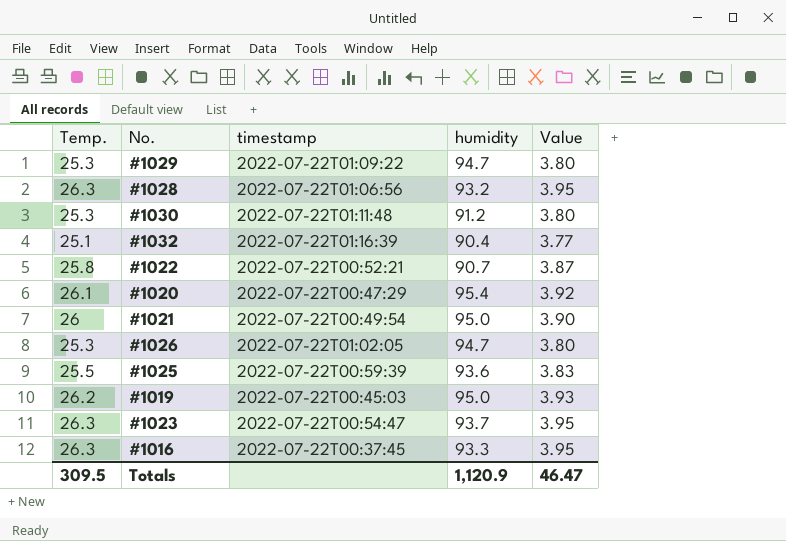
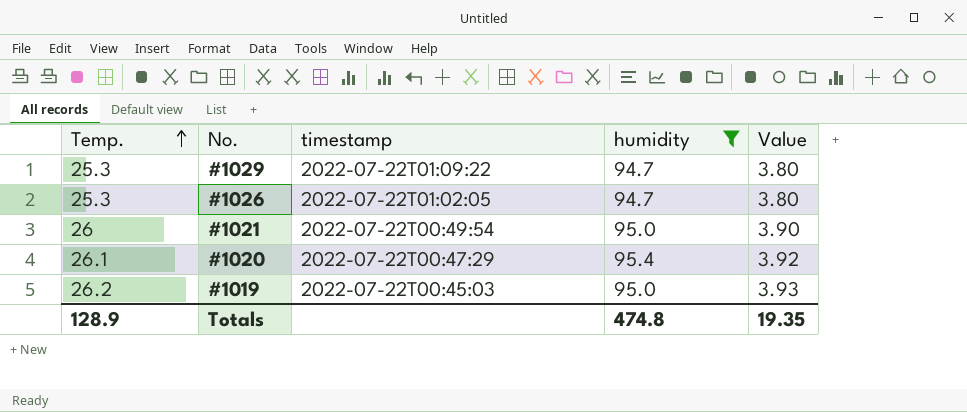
filter: none -> humidity >= 94.7
row order: none -> Temp. ascending
Totals | Temp.: 309.5 -> 128.9
Totals | humidity: 1,120.9 -> 474.8
Totals | Value: 46.47 -> 19.35

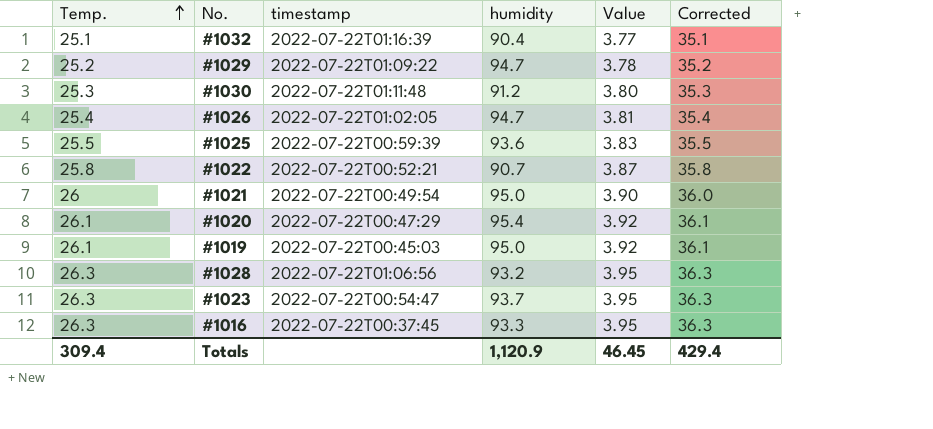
filter: humidity >= 94.7 -> none
column Corrected | formula: none -> [Temp.] + 10
#1029 | Temp.: 25.3 -> 25.2
#1029 | Value: 3.80 -> 3.78
#1026 | Temp.: 25.3 -> 25.4
#1026 | Value: 3.80 -> 3.81
#1019 | Temp.: 26.2 -> 26.1
#1019 | Value: 3.93 -> 3.92
Totals | Temp.: 128.9 -> 309.4
Totals | humidity: 474.8 -> 1,120.9
Totals | Value: 19.35 -> 46.45

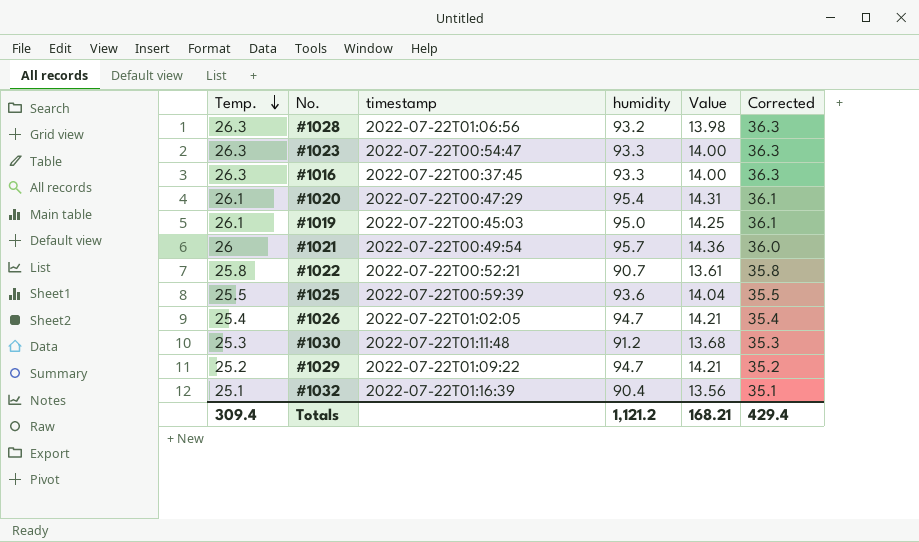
row order: Temp. ascending -> Temp. descending
column Value | formula: [Temp.] * 0.15 -> [humidity] * 0.15
#1023 | humidity: 93.7 -> 93.3
#1021 | humidity: 95.0 -> 95.7
Totals | humidity: 1,120.9 -> 1,121.2
Totals | Value: 46.45 -> 168.21

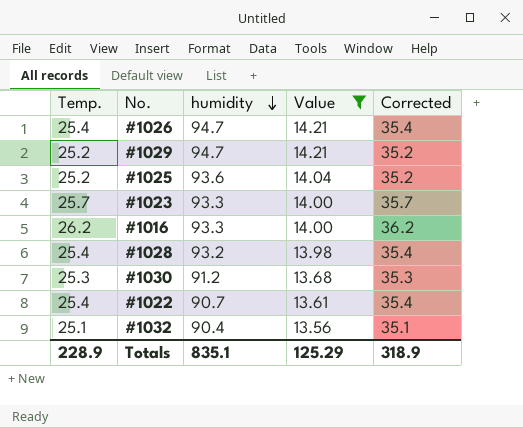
filter: none -> Value <= 14.21
row order: Temp. descending -> humidity descending
column timestamp | position: 3 -> none
#1025 | Temp.: 25.5 -> 25.2
#1025 | Corrected: 35.5 -> 35.2
#1023 | Temp.: 26.3 -> 25.7
#1023 | Corrected: 36.3 -> 35.7
#1016 | Temp.: 26.3 -> 26.2
#1016 | Corrected: 36.3 -> 36.2
#1028 | Temp.: 26.3 -> 25.4
#1028 | Corrected: 36.3 -> 35.4
#1022 | Temp.: 25.8 -> 25.4
#1022 | Corrected: 35.8 -> 35.4
Totals | Temp.: 309.4 -> 228.9
Totals | humidity: 1,121.2 -> 835.1
Totals | Value: 168.21 -> 125.29
Totals | Corrected: 429.4 -> 318.9

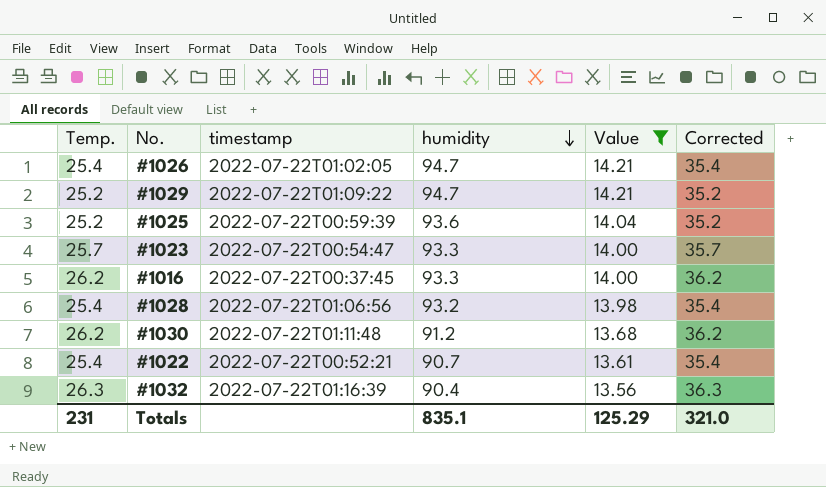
column timestamp | position: none -> 3
#1030 | Temp.: 25.3 -> 26.2
#1030 | Corrected: 35.3 -> 36.2
#1032 | Temp.: 25.1 -> 26.3
#1032 | Corrected: 35.1 -> 36.3
Totals | Temp.: 228.9 -> 231
Totals | Corrected: 318.9 -> 321.0

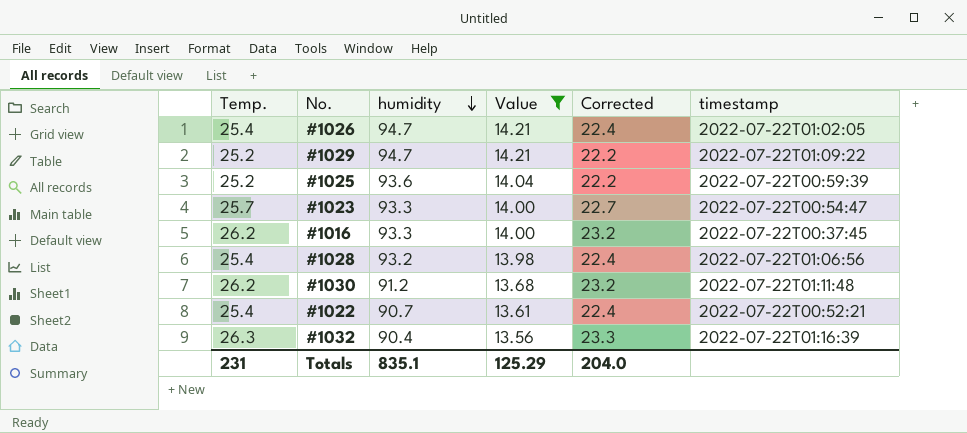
column Corrected | formula: [Temp.] + 10 -> [Temp.] - 3
column timestamp | position: 3 -> 6
Totals | Corrected: 321.0 -> 204.0

